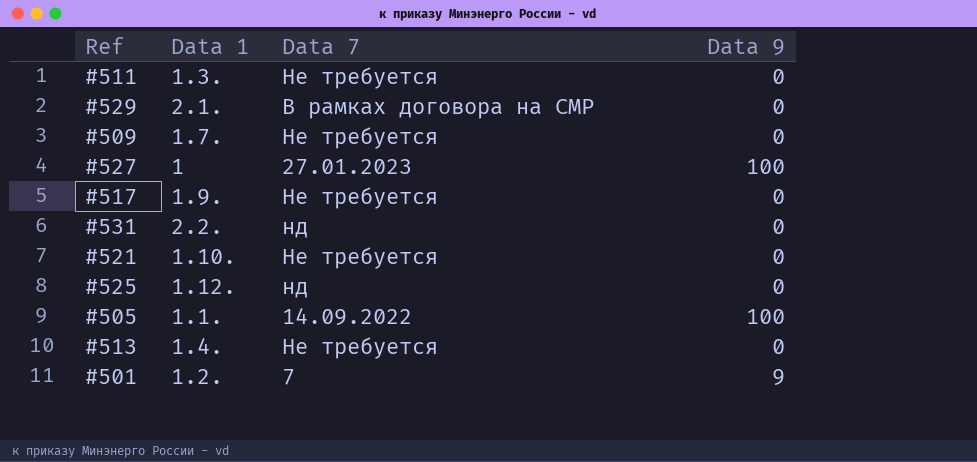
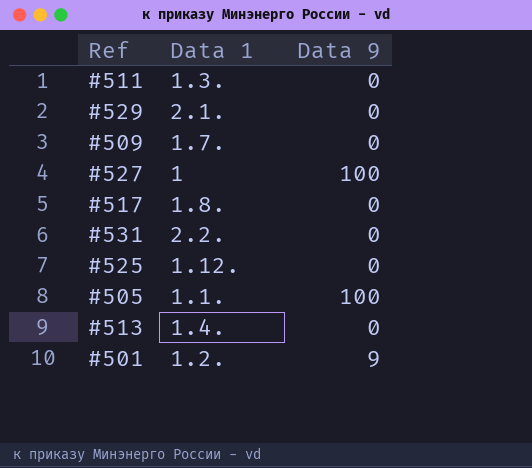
column Data 7 | position: 3 -> none
row #521: 1.10. | Не требуется | 0 -> none
#517 | Data 1: 1.9. -> 1.8.

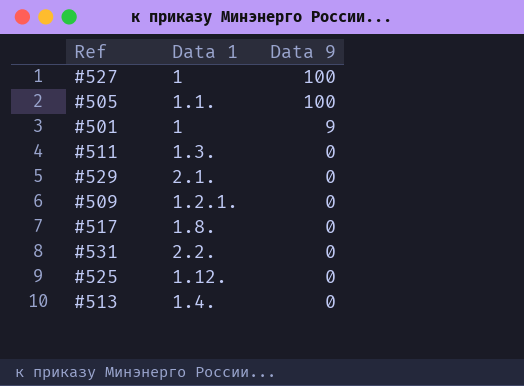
row order: none -> Data 9 descending
#501 | Data 1: 1.2. -> 1
#509 | Data 1: 1.7. -> 1.2.1.

